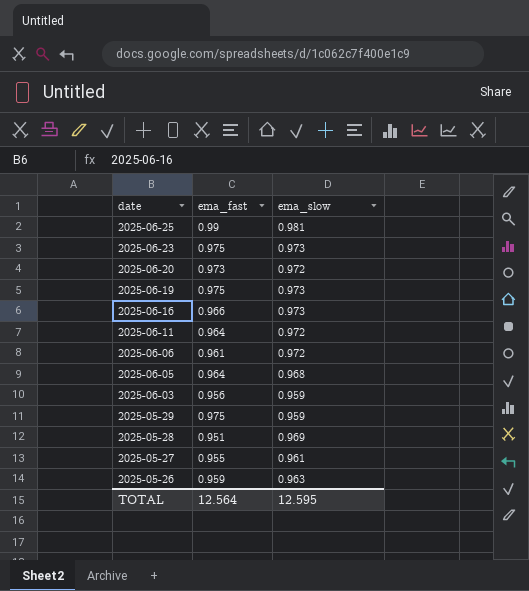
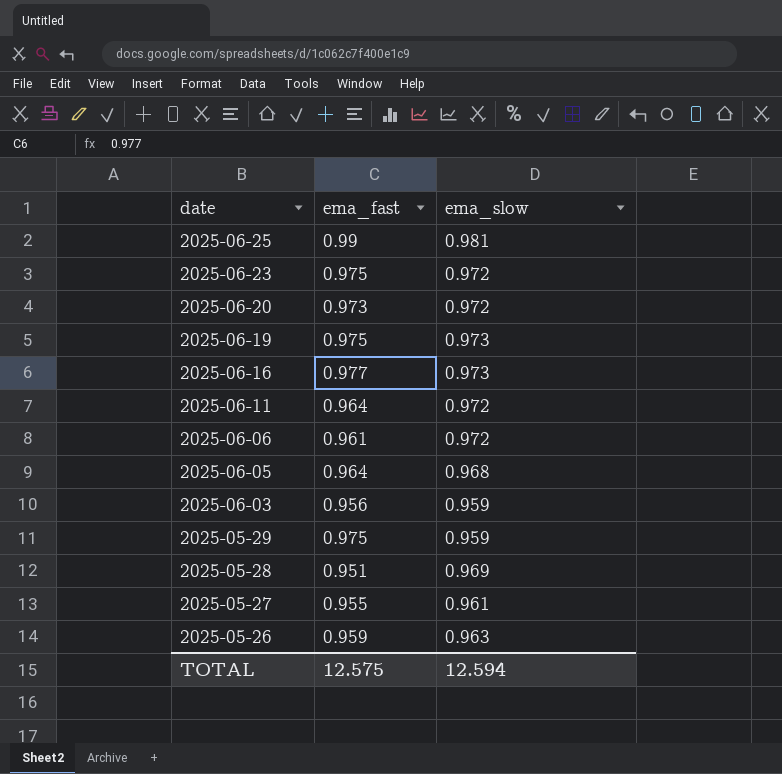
2025-06-23 | ema_slow: 0.973 -> 0.972
2025-06-16 | ema_fast: 0.966 -> 0.977
TOTAL | ema_fast: 12.564 -> 12.575
TOTAL | ema_slow: 12.595 -> 12.594

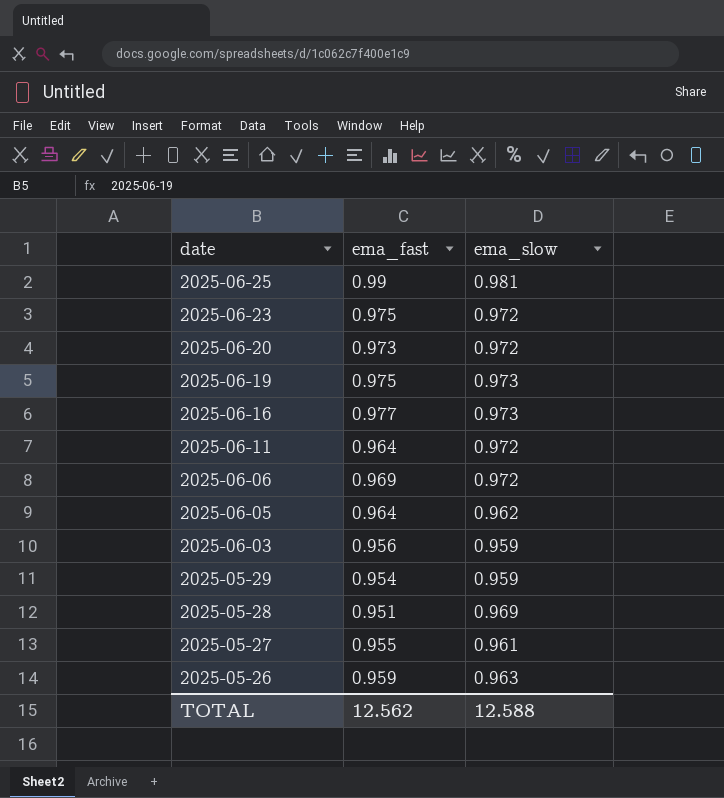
2025-06-06 | ema_fast: 0.961 -> 0.969
2025-06-05 | ema_slow: 0.968 -> 0.962
2025-05-29 | ema_fast: 0.975 -> 0.954
TOTAL | ema_fast: 12.575 -> 12.562
TOTAL | ema_slow: 12.594 -> 12.588

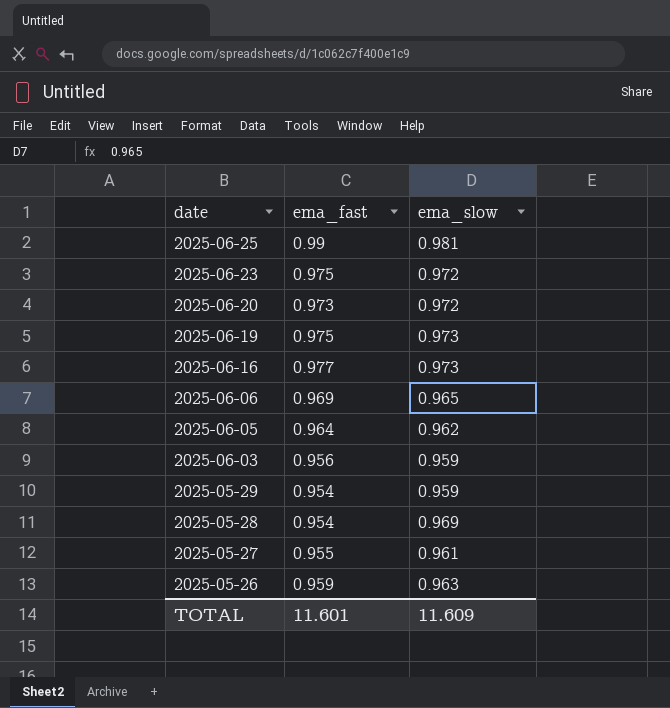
row 2025-06-11: 0.964 | 0.972 -> none
2025-06-06 | ema_slow: 0.972 -> 0.965
2025-05-28 | ema_fast: 0.951 -> 0.954
TOTAL | ema_fast: 12.562 -> 11.601
TOTAL | ema_slow: 12.588 -> 11.609

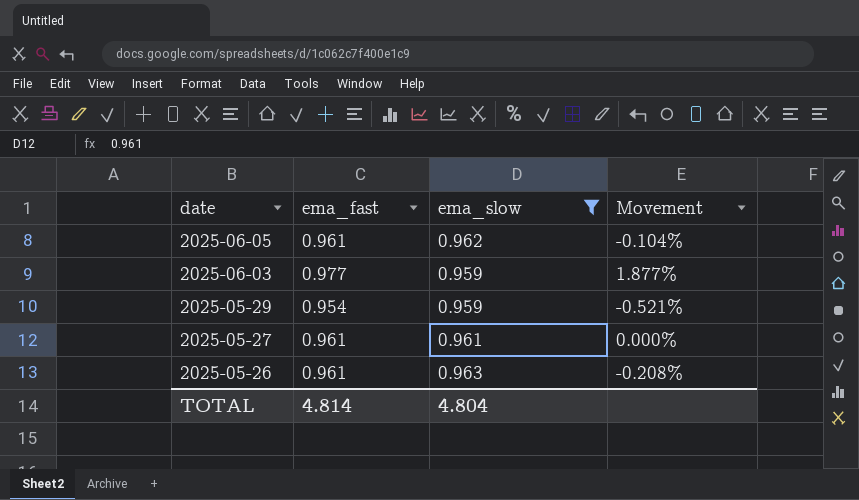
filter: none -> ema_slow <= 0.963
column Movement | formula: none -> ([ema_fast] - [ema_slow]) / [ema_slow]
2025-06-05 | ema_fast: 0.964 -> 0.961
2025-06-03 | ema_fast: 0.956 -> 0.977
2025-05-27 | ema_fast: 0.955 -> 0.961
2025-05-26 | ema_fast: 0.959 -> 0.961
TOTAL | ema_fast: 11.601 -> 4.814
TOTAL | ema_slow: 11.609 -> 4.804

